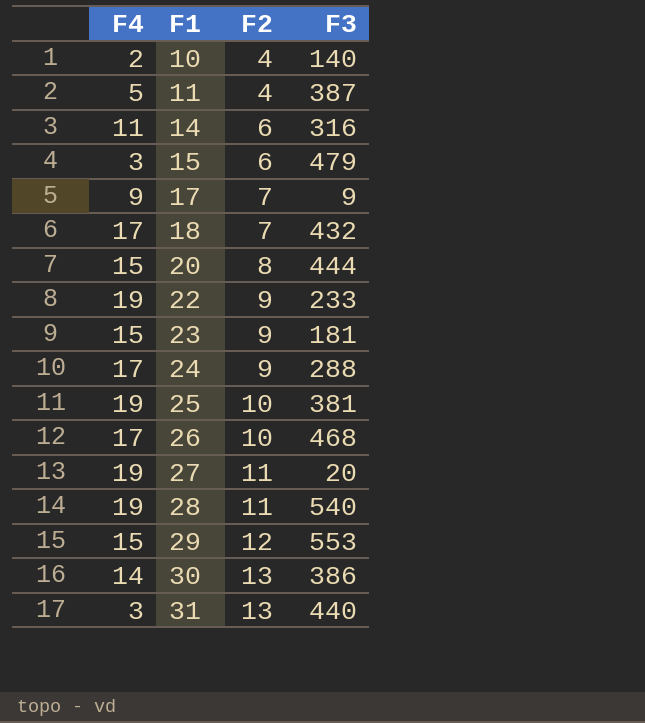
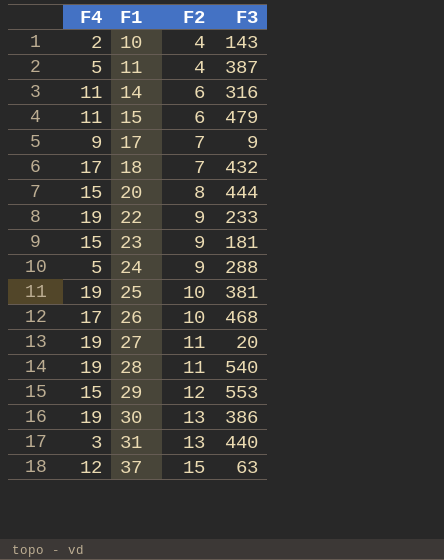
10 | F3: 140 -> 143
15 | F4: 3 -> 11
24 | F4: 17 -> 5
30 | F4: 14 -> 19
row 37: none -> 12 | 15 | 63

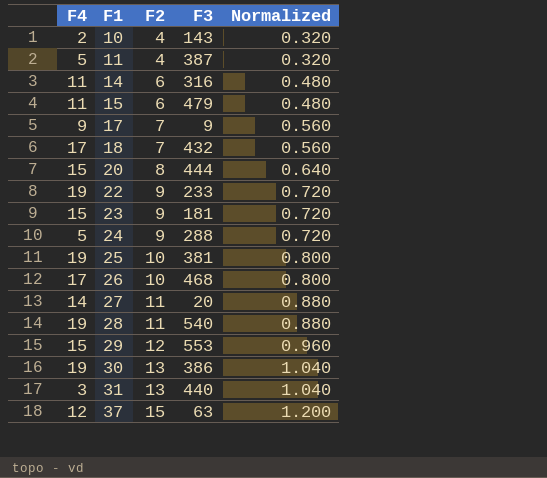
column Normalized | formula: none -> [F2] * 0.08
27 | F4: 19 -> 14

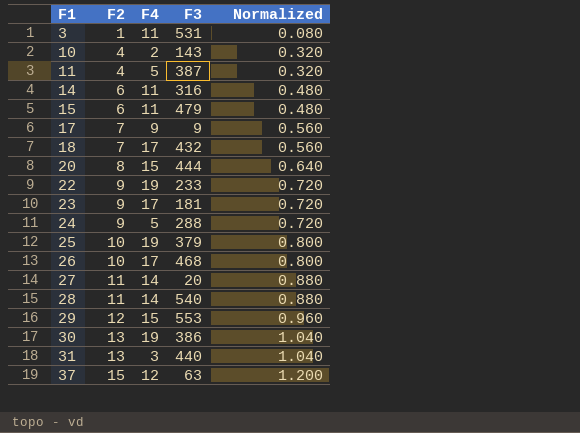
column F4 | position: 1 -> 3
row 3: none -> 1 | 11 | 531 | 0.080
23 | F4: 15 -> 17
25 | F3: 381 -> 379
28 | F4: 19 -> 14

